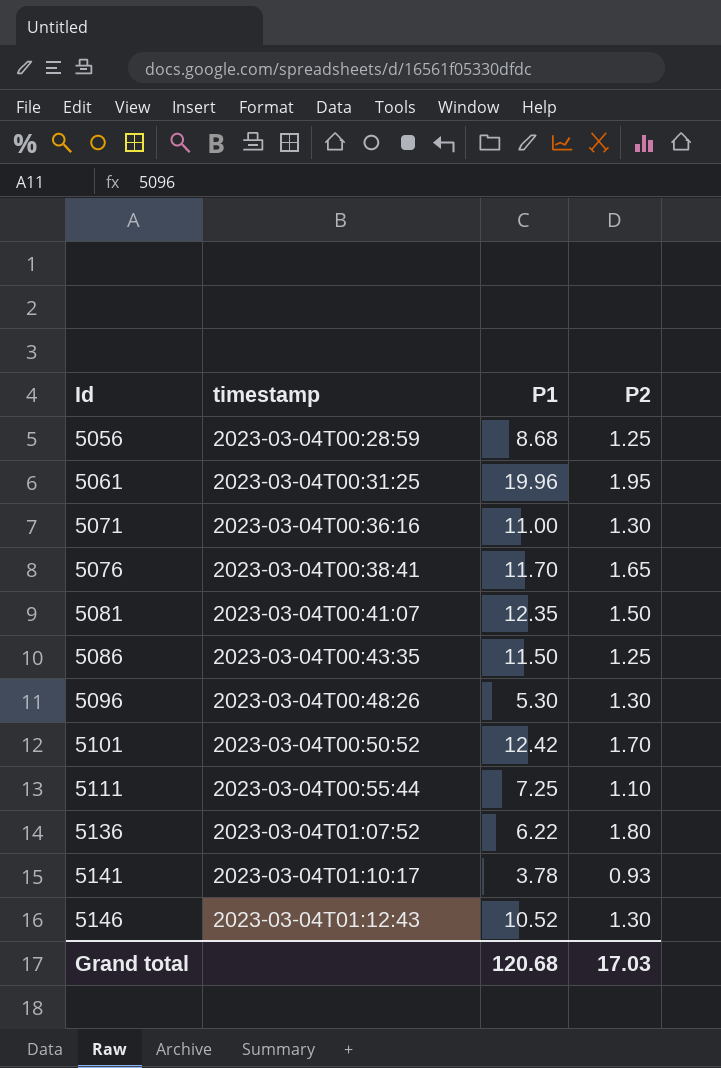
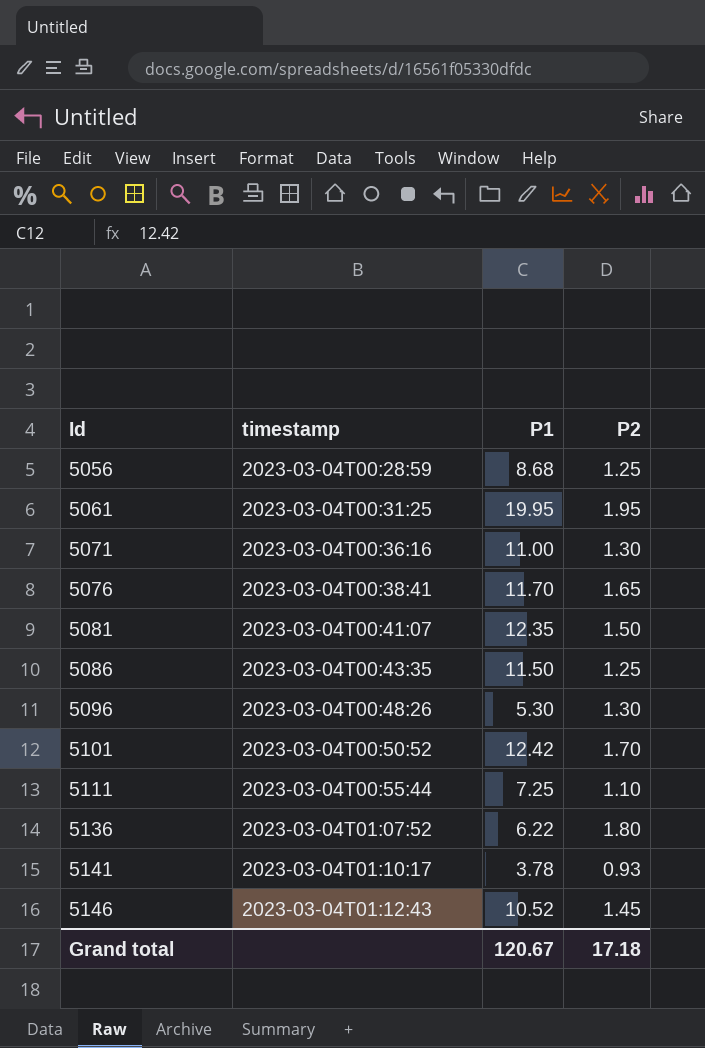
5061 | P1: 19.96 -> 19.95
5146 | P2: 1.30 -> 1.45
Grand total | P1: 120.68 -> 120.67
Grand total | P2: 17.03 -> 17.18

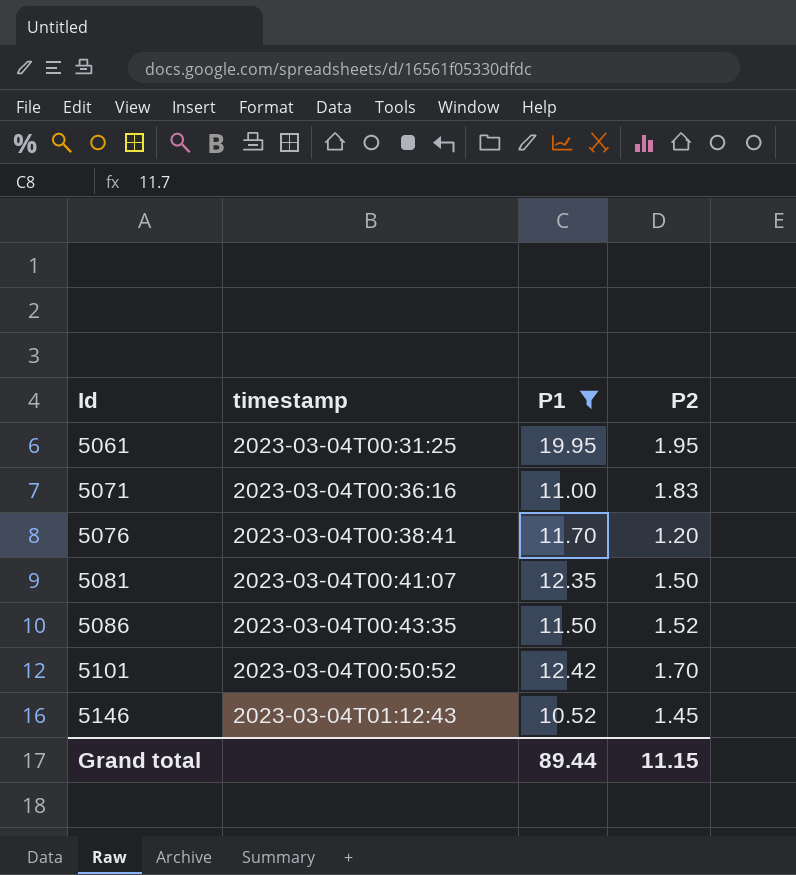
filter: none -> P1 >= 10.52
5071 | P2: 1.30 -> 1.83
5076 | P2: 1.65 -> 1.20
5086 | P2: 1.25 -> 1.52
Grand total | P1: 120.67 -> 89.44
Grand total | P2: 17.18 -> 11.15

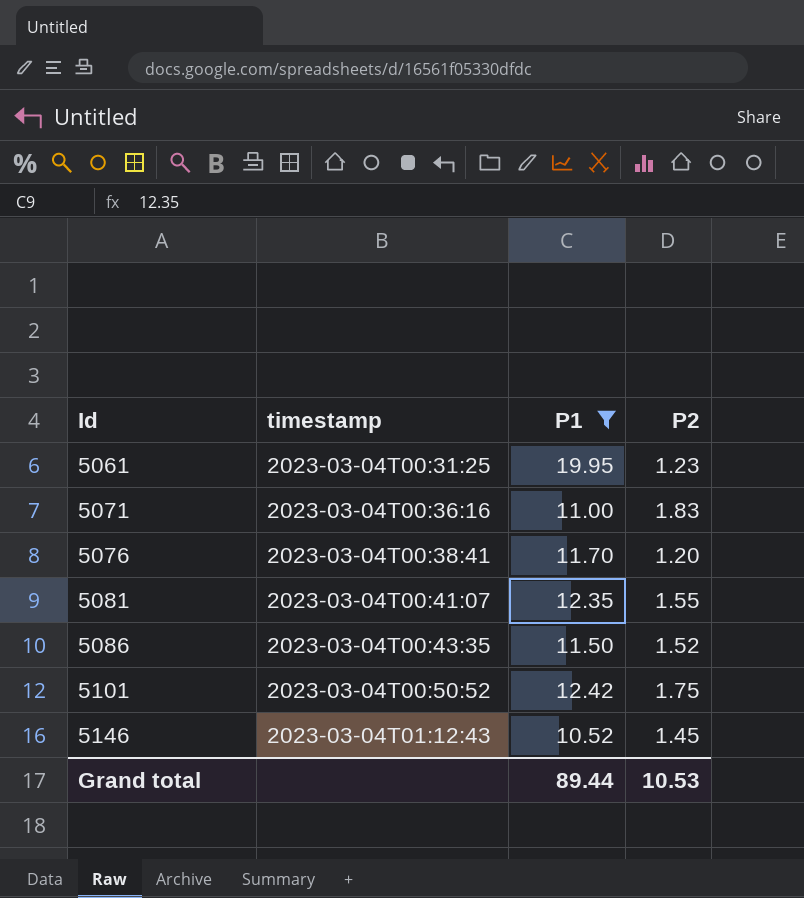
5061 | P2: 1.95 -> 1.23
5081 | P2: 1.50 -> 1.55
5101 | P2: 1.70 -> 1.75
Grand total | P2: 11.15 -> 10.53

